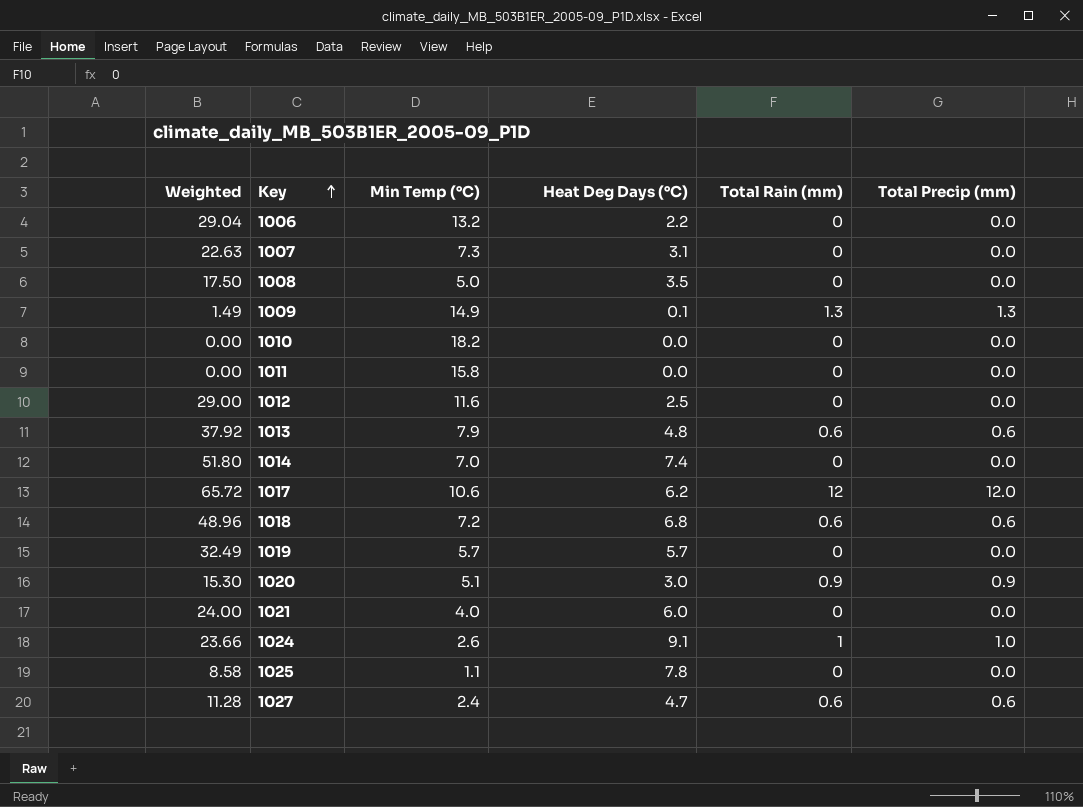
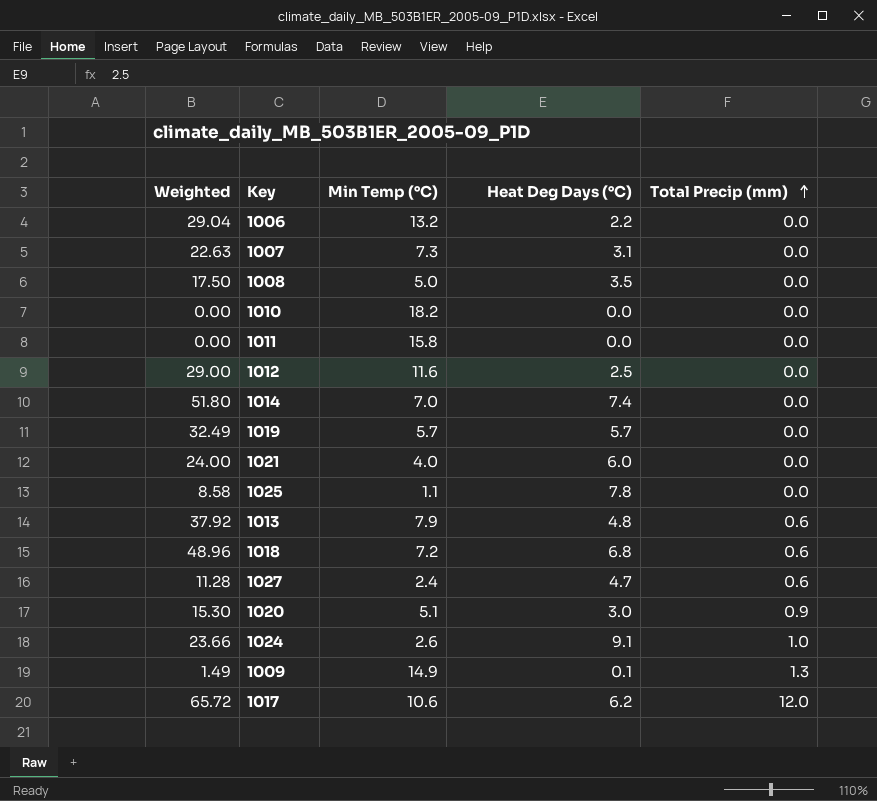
row order: Key ascending -> Total Precip (mm) ascending
column Total Rain (mm) | position: 5 -> none

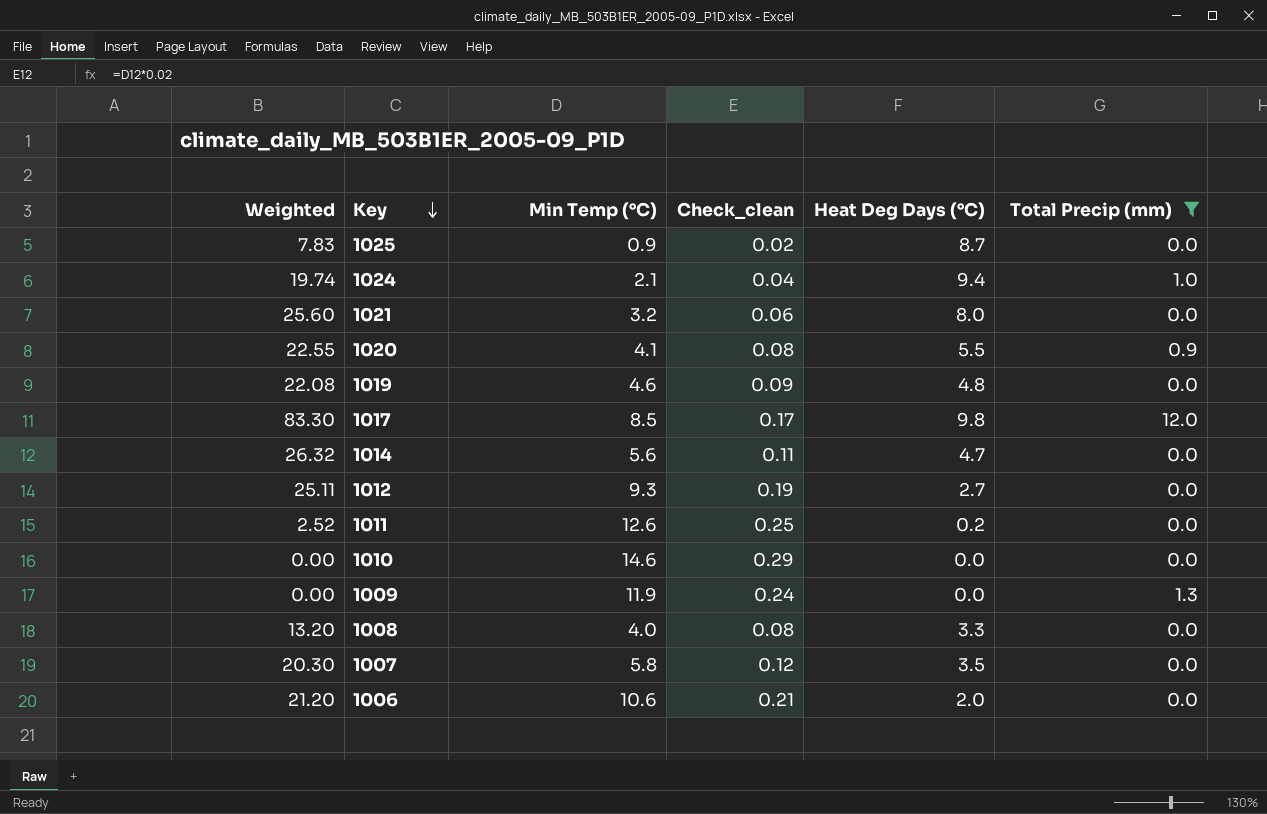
filter: none -> Total Precip (mm) != 0.6
row order: Total Precip (mm) ascending -> Key descending
column Check_clean | formula: none -> [Min Temp (°C)] * 0.02
1025 | Weighted: 8.58 -> 7.83
1025 | Min Temp (°C): 1.1 -> 0.9
1025 | Heat Deg Days (°C): 7.8 -> 8.7
1024 | Weighted: 23.66 -> 19.74
1024 | Min Temp (°C): 2.6 -> 2.1
1024 | Heat Deg Days (°C): 9.1 -> 9.4
1021 | Weighted: 24.00 -> 25.60
1021 | Min Temp (°C): 4.0 -> 3.2
1021 | Heat Deg Days (°C): 6.0 -> 8.0
1020 | Weighted: 15.30 -> 22.55
1020 | Min Temp (°C): 5.1 -> 4.1
1020 | Heat Deg Days (°C): 3.0 -> 5.5
1019 | Weighted: 32.49 -> 22.08
1019 | Min Temp (°C): 5.7 -> 4.6
1019 | Heat Deg Days (°C): 5.7 -> 4.8
1017 | Weighted: 65.72 -> 83.30
1017 | Min Temp (°C): 10.6 -> 8.5
1017 | Heat Deg Days (°C): 6.2 -> 9.8
1014 | Weighted: 51.80 -> 26.32
1014 | Min Temp (°C): 7.0 -> 5.6
1014 | Heat Deg Days (°C): 7.4 -> 4.7
1012 | Weighted: 29.00 -> 25.11
1012 | Min Temp (°C): 11.6 -> 9.3
1012 | Heat Deg Days (°C): 2.5 -> 2.7
1011 | Weighted: 0.00 -> 2.52
1011 | Min Temp (°C): 15.8 -> 12.6
1011 | Heat Deg Days (°C): 0.0 -> 0.2
1010 | Min Temp (°C): 18.2 -> 14.6
1009 | Weighted: 1.49 -> 0.00
1009 | Min Temp (°C): 14.9 -> 11.9
1009 | Heat Deg Days (°C): 0.1 -> 0.0
1008 | Weighted: 17.50 -> 13.20
1008 | Min Temp (°C): 5.0 -> 4.0
1008 | Heat Deg Days (°C): 3.5 -> 3.3
1007 | Weighted: 22.63 -> 20.30
1007 | Min Temp (°C): 7.3 -> 5.8
1007 | Heat Deg Days (°C): 3.1 -> 3.5
1006 | Weighted: 29.04 -> 21.20
1006 | Min Temp (°C): 13.2 -> 10.6
1006 | Heat Deg Days (°C): 2.2 -> 2.0

